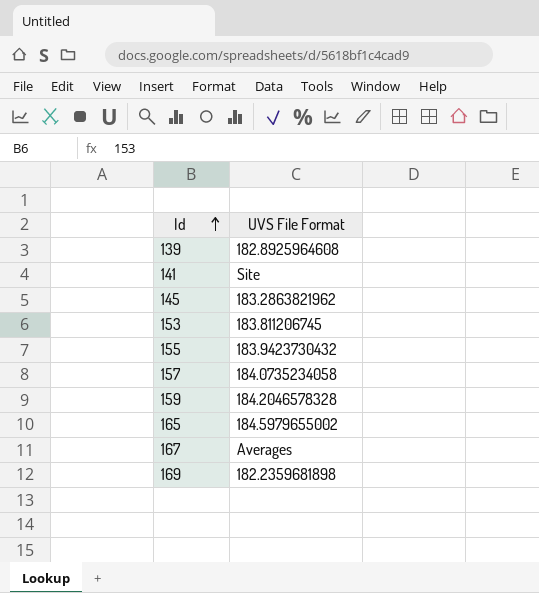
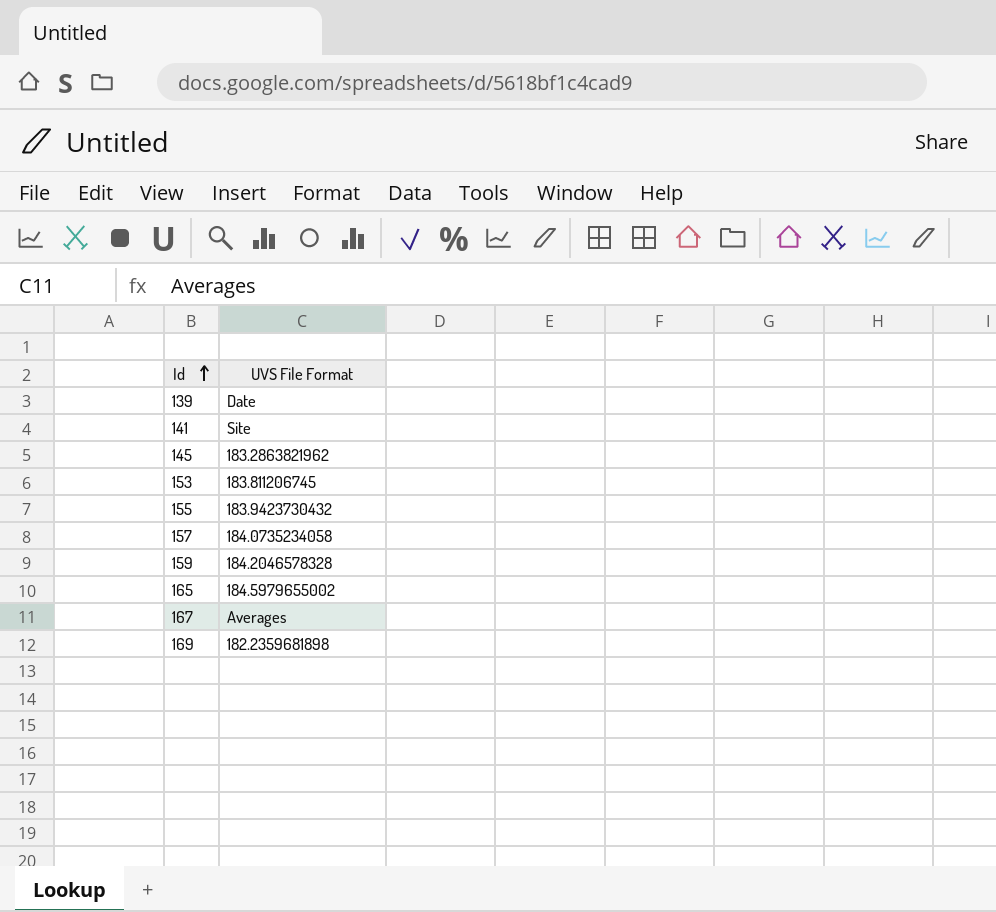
139 | UVS File Format: 182.8925964608 -> Date

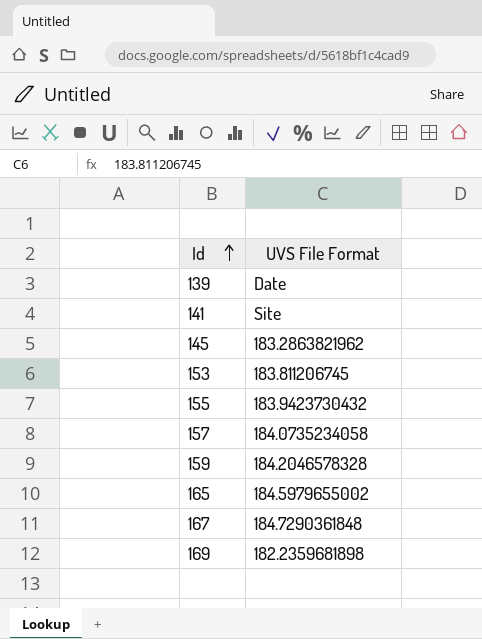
167 | UVS File Format: Averages -> 184.7290361848

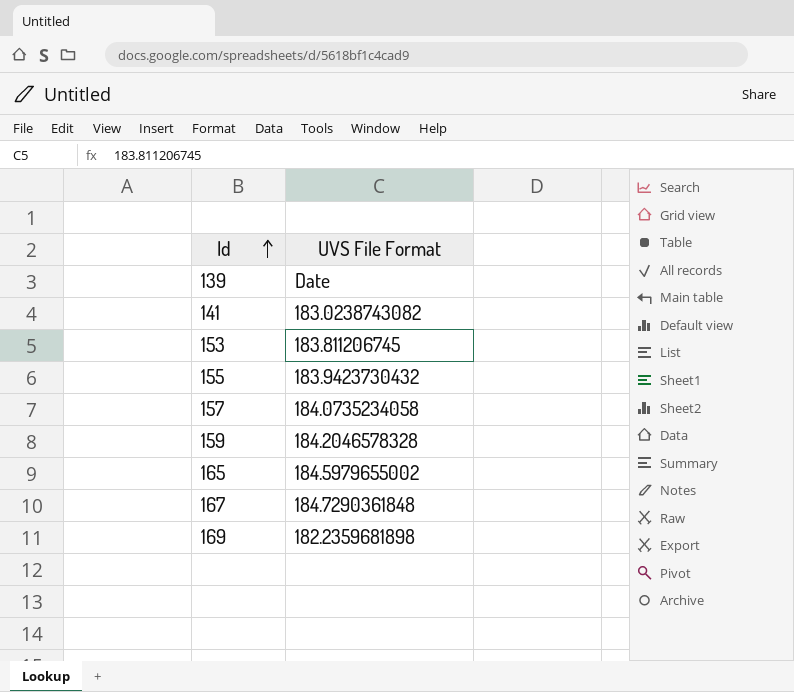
row 145: 183.2863821962 -> none
141 | UVS File Format: Site -> 183.0238743082

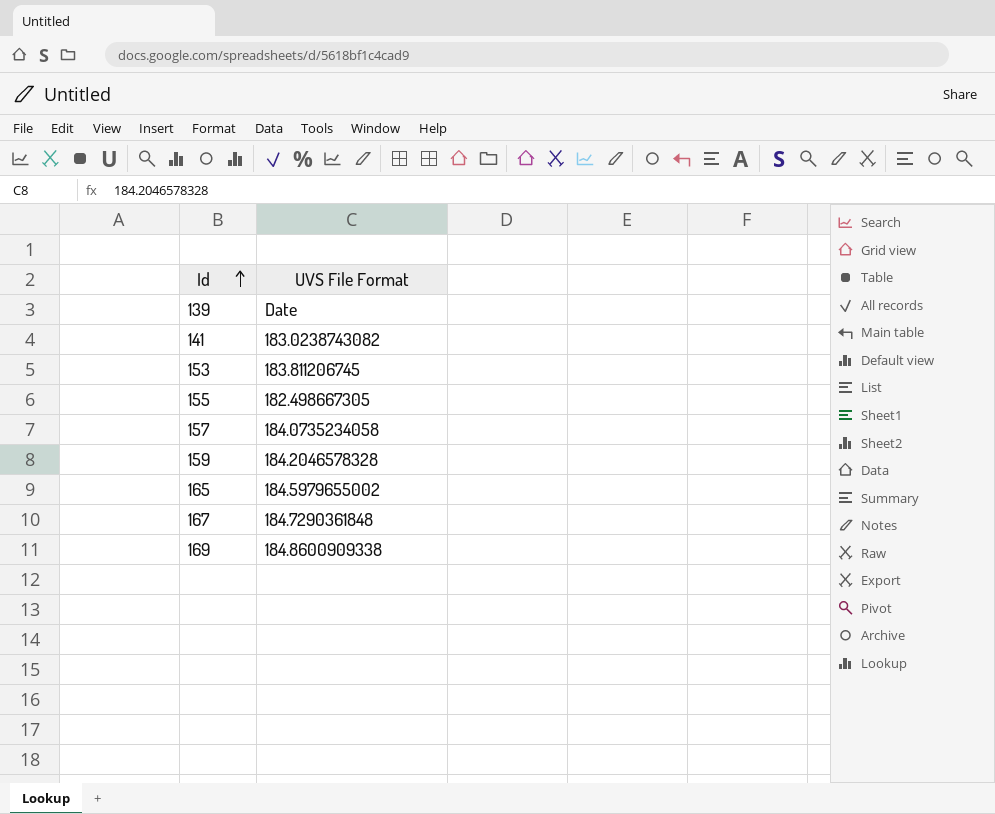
155 | UVS File Format: 183.9423730432 -> 182.498667305
169 | UVS File Format: 182.2359681898 -> 184.8600909338

